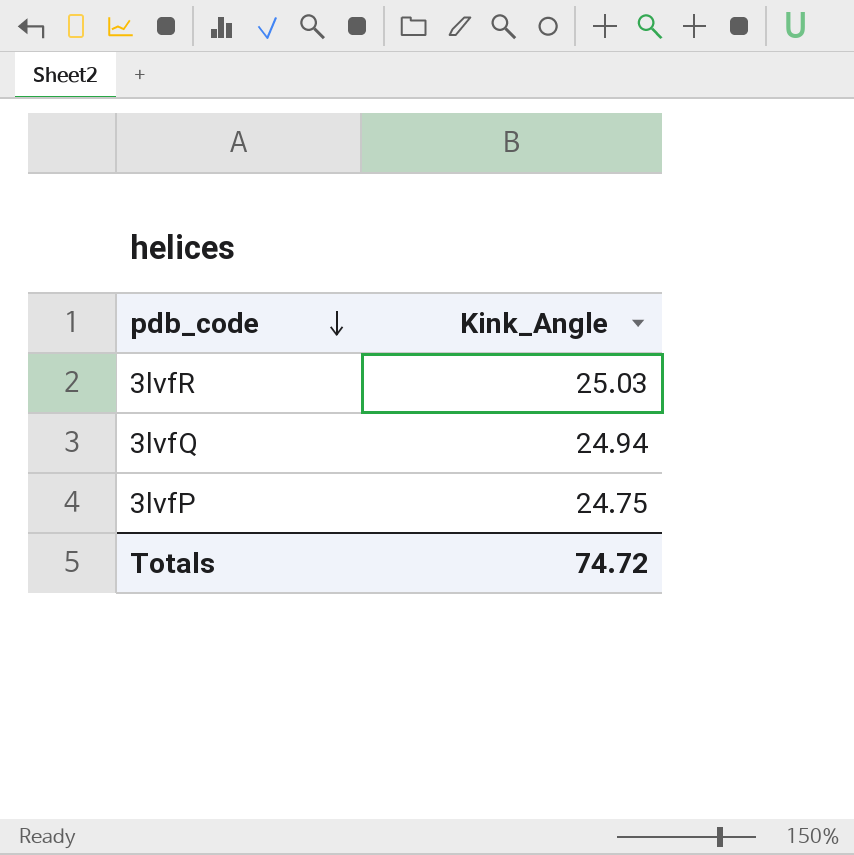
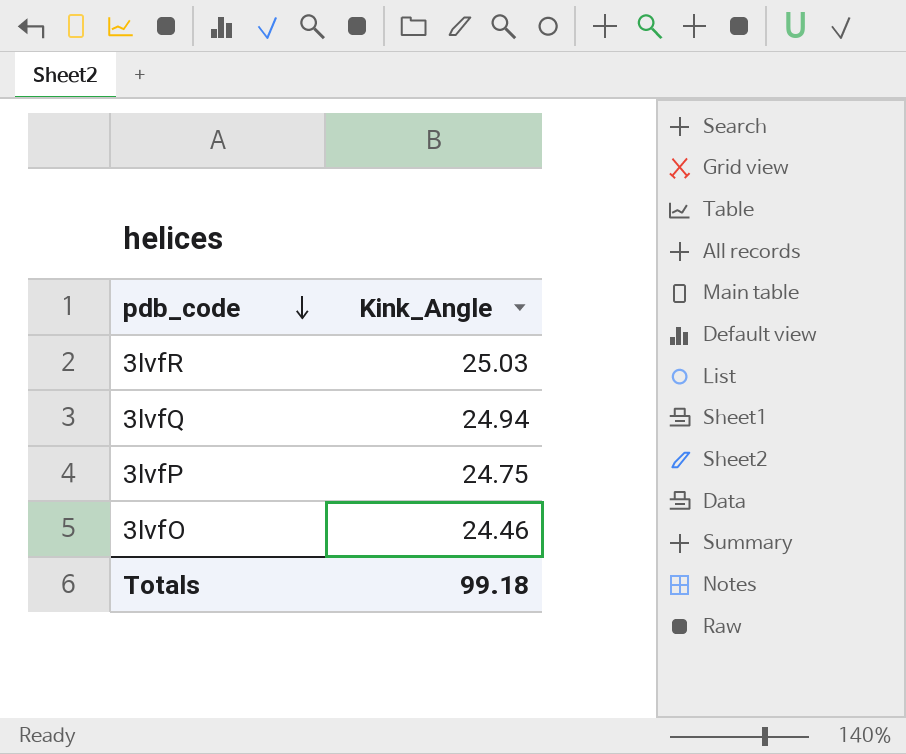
row 3lvfO: none -> 24.46
Totals | Kink_Angle: 74.72 -> 99.18

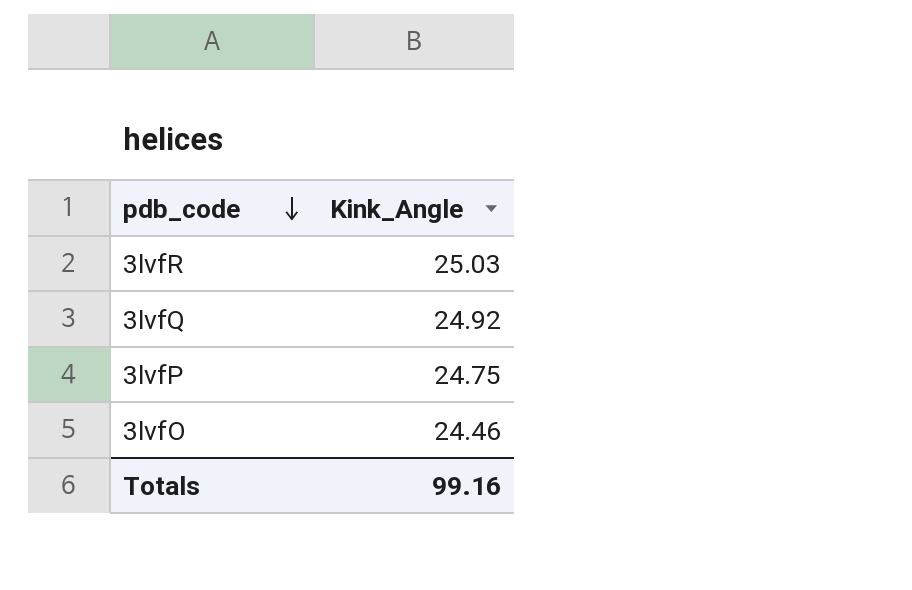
3lvfQ | Kink_Angle: 24.94 -> 24.92
Totals | Kink_Angle: 99.18 -> 99.16

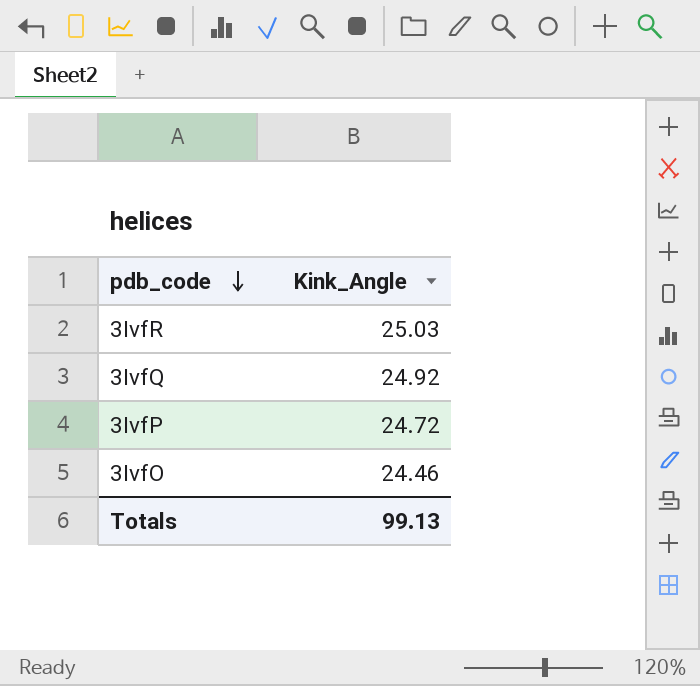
3lvfP | Kink_Angle: 24.75 -> 24.72
Totals | Kink_Angle: 99.16 -> 99.13

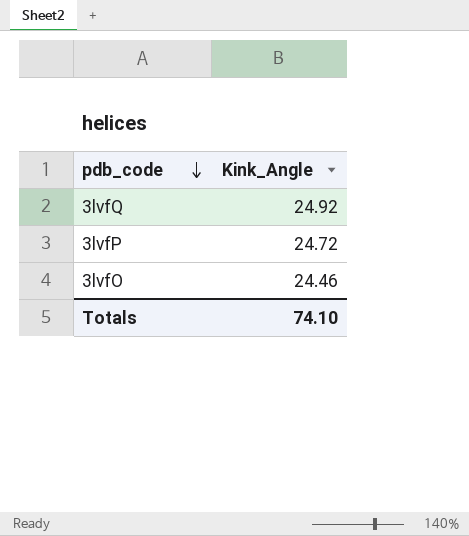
row 3lvfR: 25.03 -> none
Totals | Kink_Angle: 99.13 -> 74.10

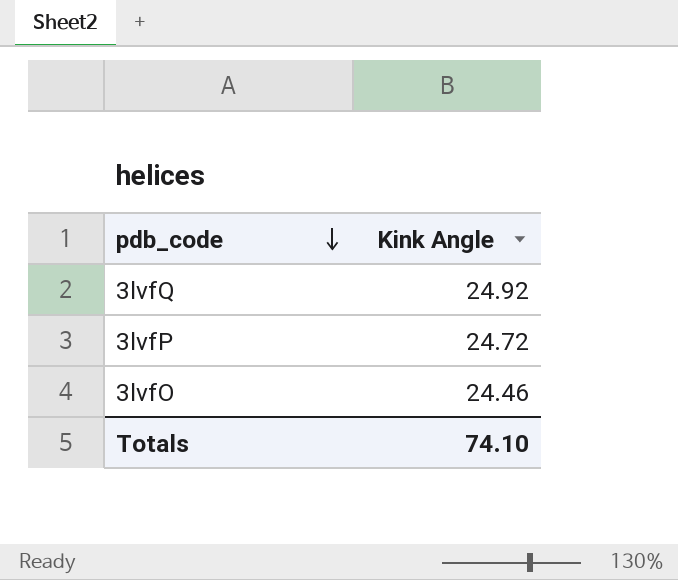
column name: Kink_Angle -> Kink Angle

